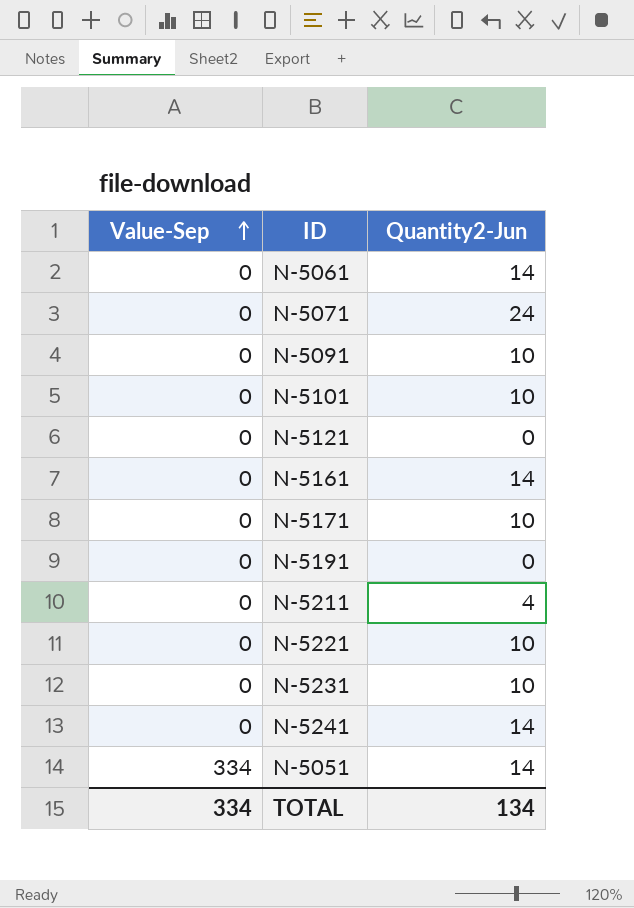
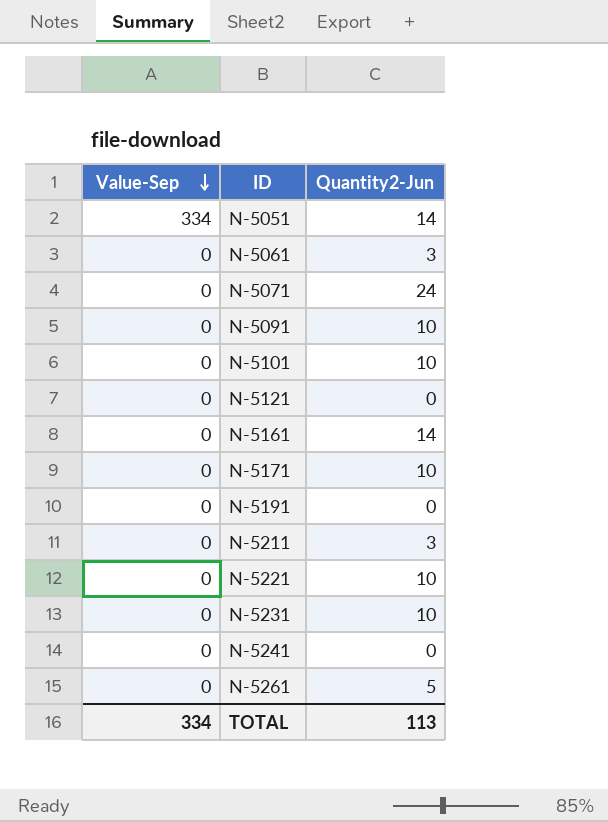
row order: Value-Sep ascending -> Value-Sep descending
N-5061 | Quantity2-Jun: 14 -> 3
N-5211 | Quantity2-Jun: 4 -> 3
N-5241 | Quantity2-Jun: 14 -> 0
row N-5261: none -> 0 | 5
TOTAL | Quantity2-Jun: 134 -> 113

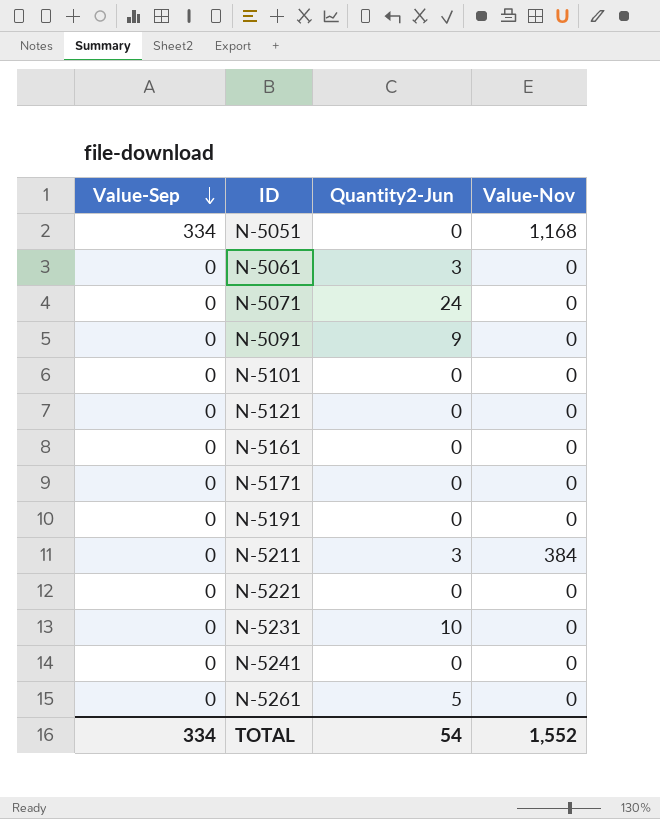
column Value-Nov | position: none -> 4
N-5051 | Quantity2-Jun: 14 -> 0
N-5091 | Quantity2-Jun: 10 -> 9
N-5101 | Quantity2-Jun: 10 -> 0
N-5161 | Quantity2-Jun: 14 -> 0
N-5171 | Quantity2-Jun: 10 -> 0
N-5221 | Quantity2-Jun: 10 -> 0
TOTAL | Quantity2-Jun: 113 -> 54

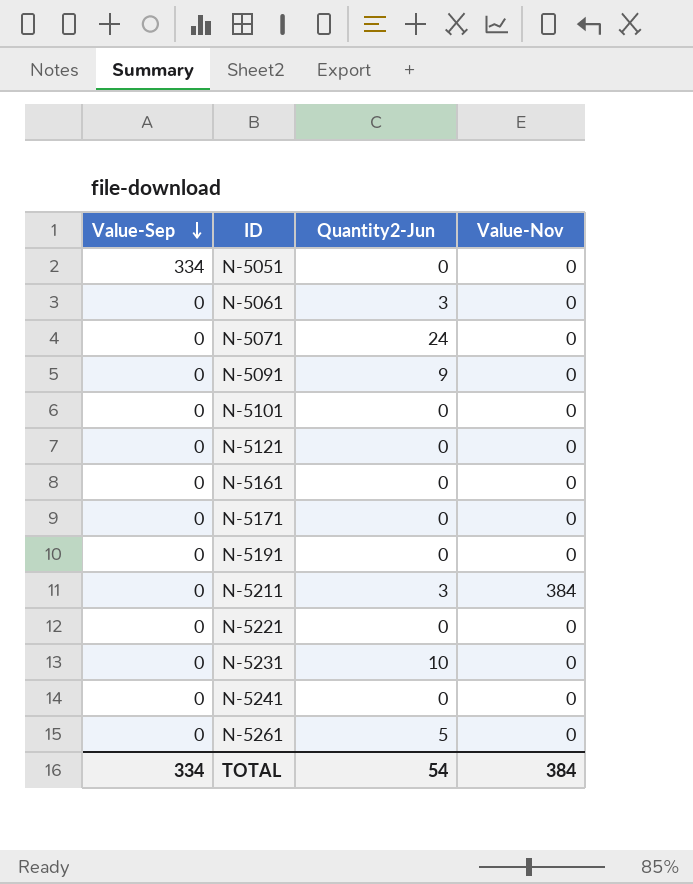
N-5051 | Value-Nov: 1,168 -> 0
TOTAL | Value-Nov: 1,552 -> 384

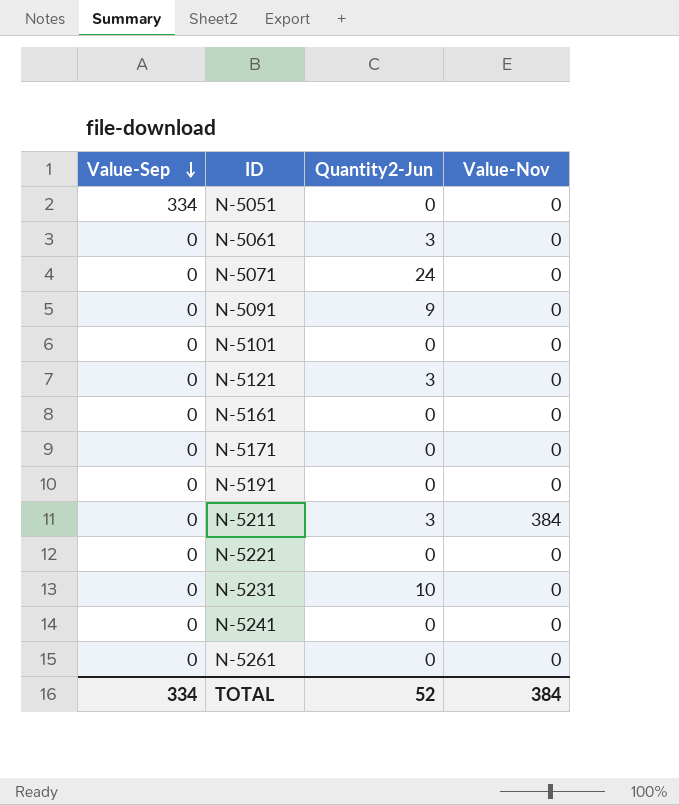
N-5121 | Quantity2-Jun: 0 -> 3
N-5261 | Quantity2-Jun: 5 -> 0
TOTAL | Quantity2-Jun: 54 -> 52

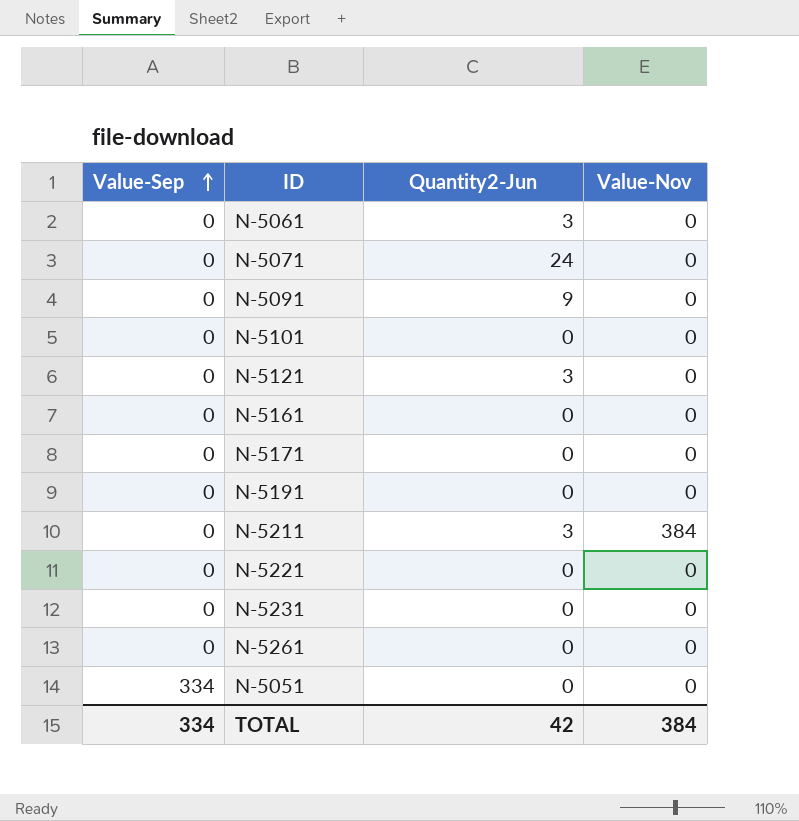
row order: Value-Sep descending -> Value-Sep ascending
row N-5241: 0 | 0 | 0 -> none
N-5231 | Quantity2-Jun: 10 -> 0
TOTAL | Quantity2-Jun: 52 -> 42

